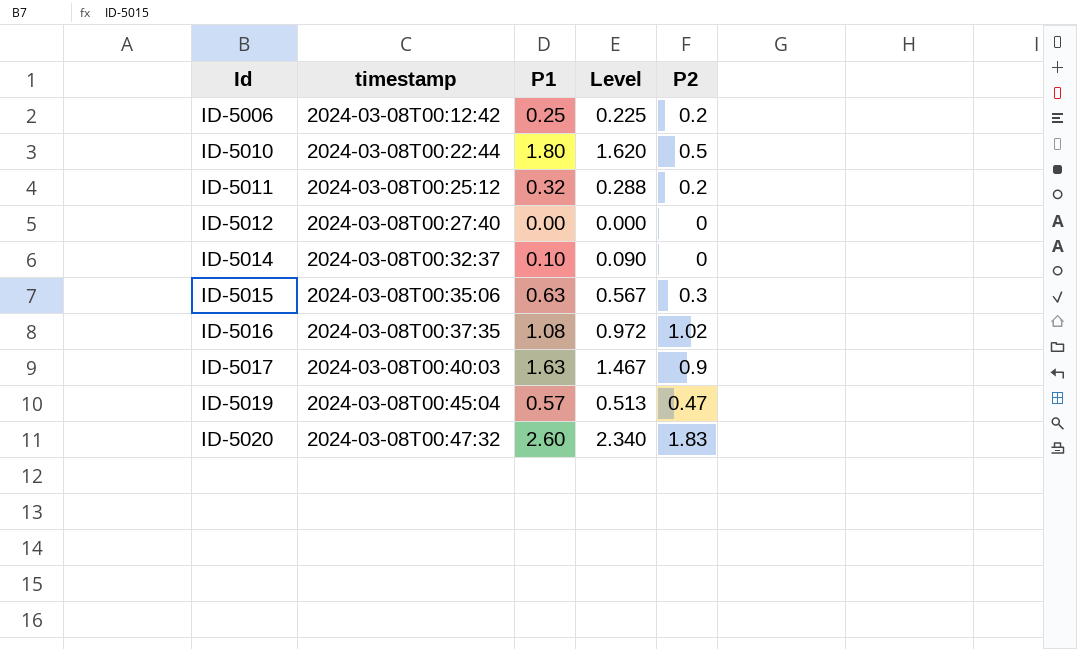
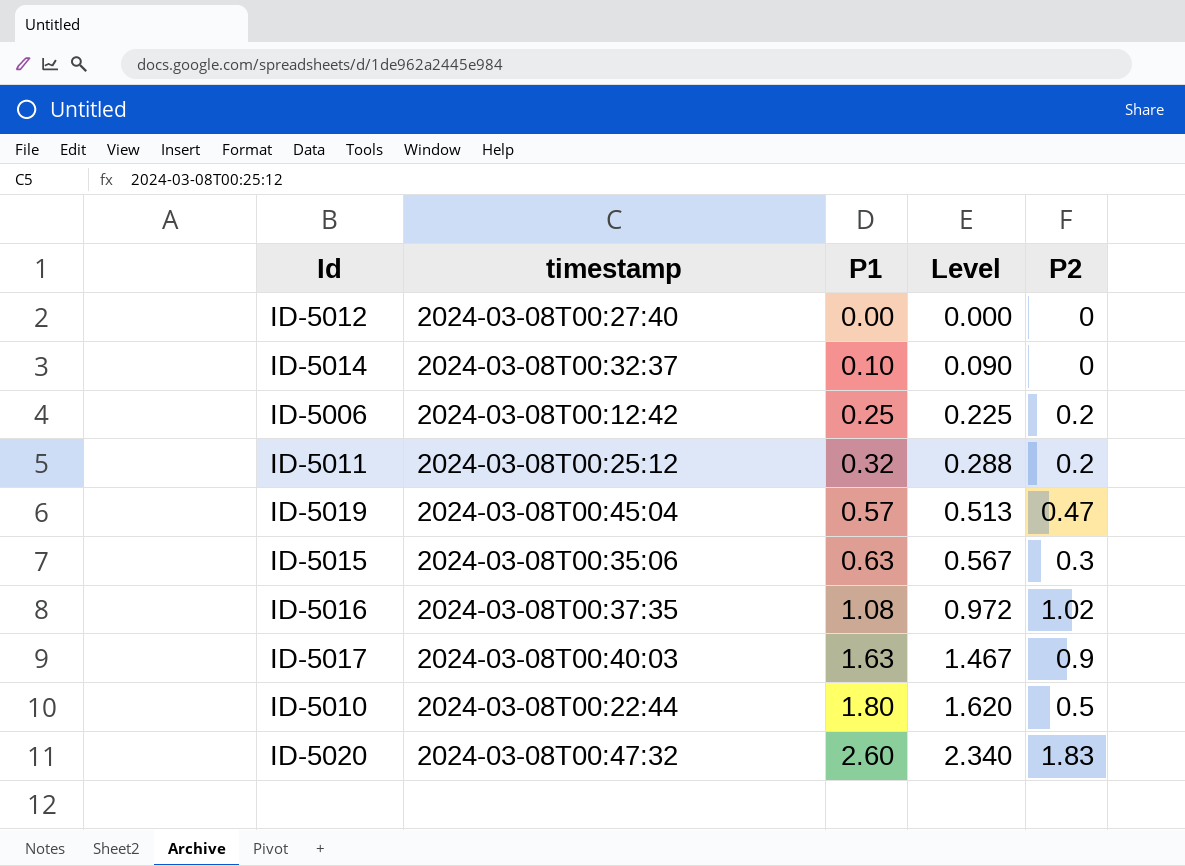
row order: Id ascending -> P1 ascending

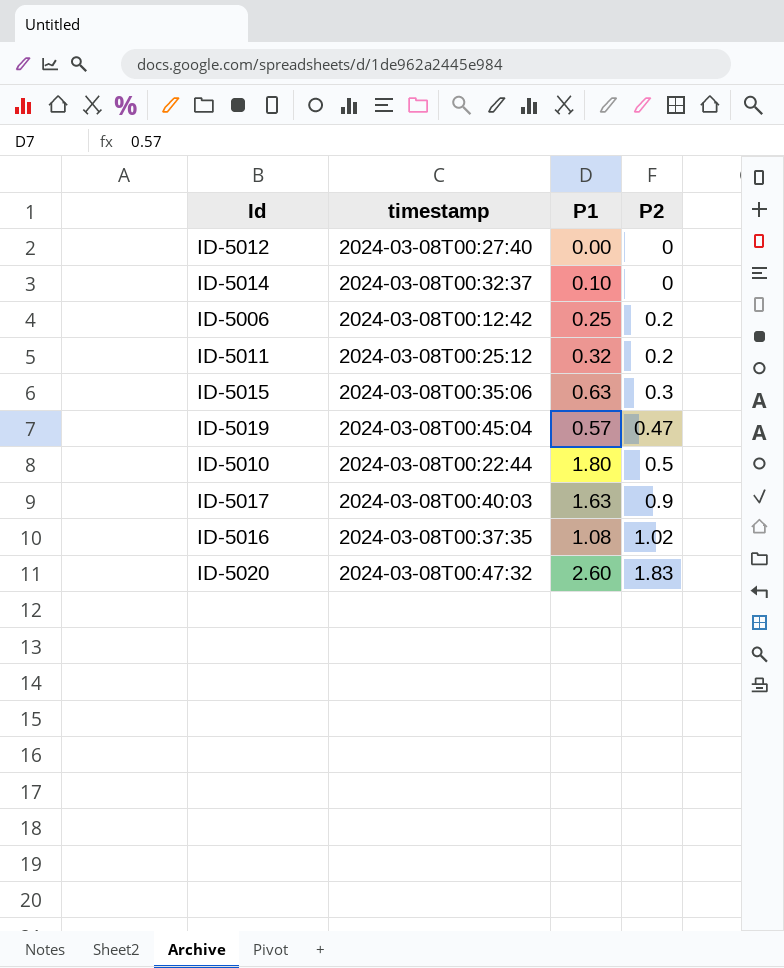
row order: P1 ascending -> P2 ascending
column Level | formula: [P1] * 0.9 -> none

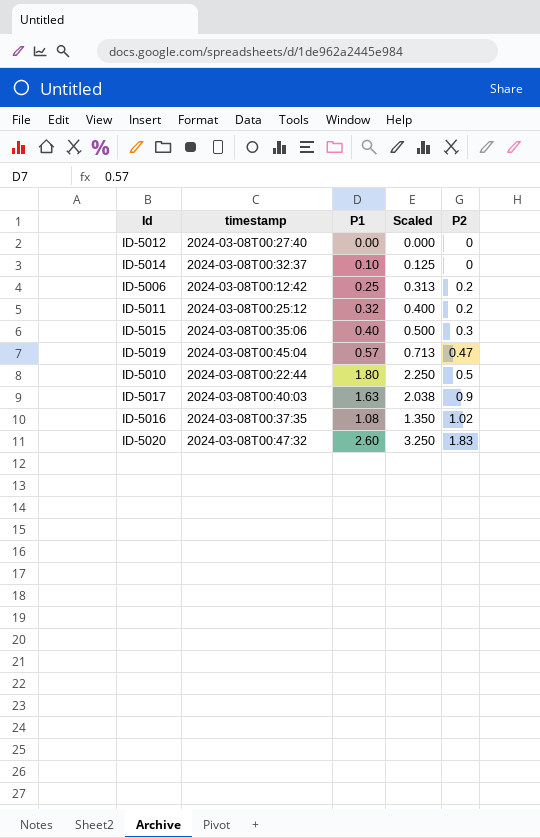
column Scaled | formula: none -> [P1] * 1.25
ID-5015 | P1: 0.63 -> 0.40

